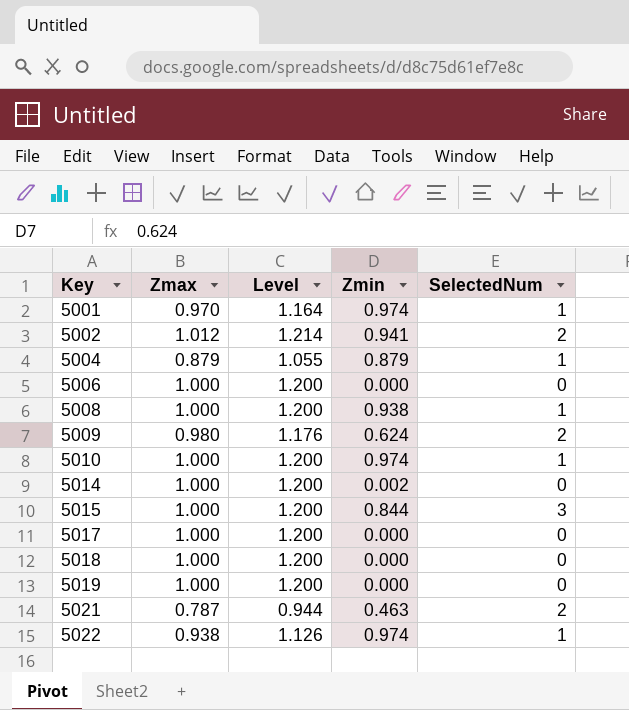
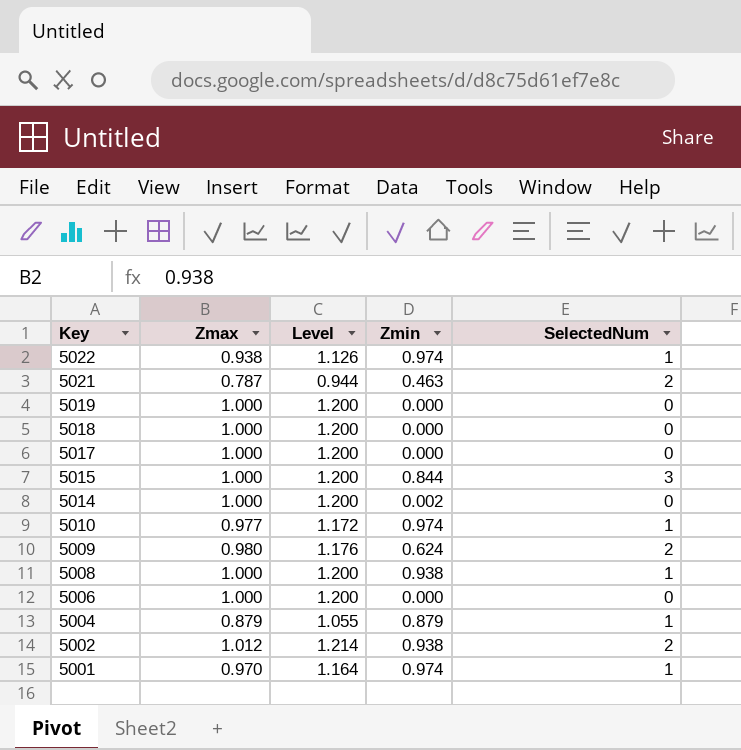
row order: Key ascending -> Key descending
5010 | Zmax: 1.000 -> 0.977
5010 | Level: 1.200 -> 1.172
5002 | Zmin: 0.941 -> 0.938

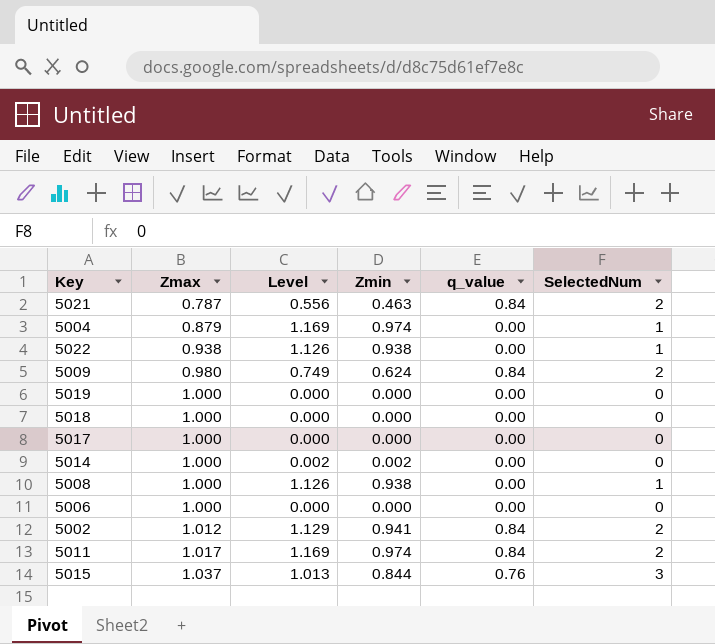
row order: Key descending -> Zmax ascending
column Level | formula: [Zmax] * 1.2 -> [Zmin] * 1.2
column q_value | position: none -> 5
row 5010: 0.977 | 1.172 | 0.974 | 1 -> none
row 5001: 0.970 | 1.164 | 0.974 | 1 -> none
5004 | Zmin: 0.879 -> 0.974
5022 | Zmin: 0.974 -> 0.938
5002 | Zmin: 0.938 -> 0.941
row 5011: none -> 1.017 | 1.169 | 0.974 | 0.84 | 2
5015 | Zmax: 1.000 -> 1.037

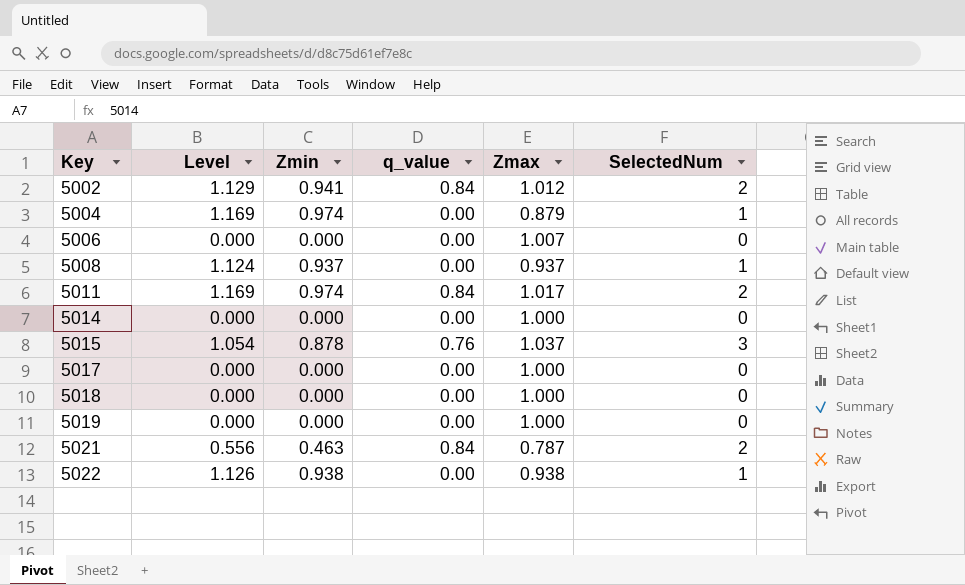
row order: Zmax ascending -> Key ascending
column Zmax | position: 2 -> 5
row 5009: 0.980 | 0.749 | 0.624 | 0.84 | 2 -> none
5006 | Zmax: 1.000 -> 1.007
5008 | Level: 1.126 -> 1.124
5008 | Zmin: 0.938 -> 0.937
5008 | Zmax: 1.000 -> 0.937
5014 | Level: 0.002 -> 0.000
5014 | Zmin: 0.002 -> 0.000
5015 | Level: 1.013 -> 1.054
5015 | Zmin: 0.844 -> 0.878

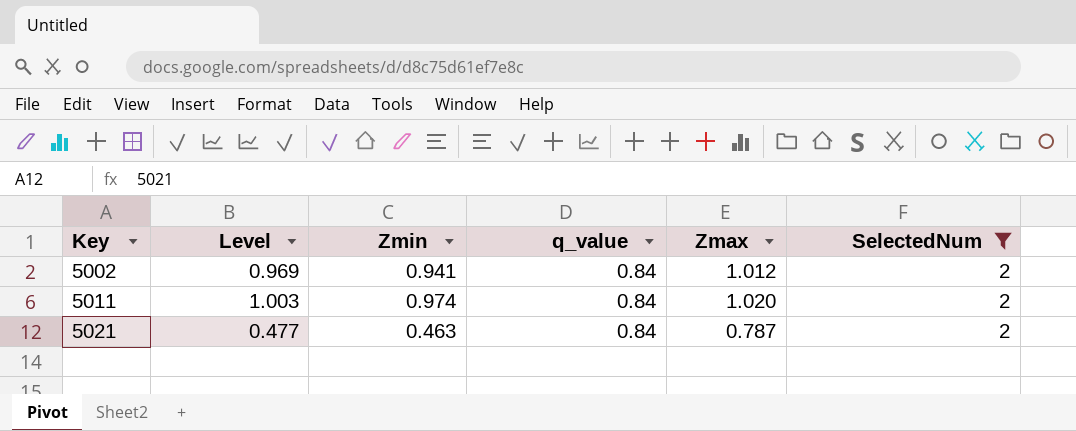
filter: none -> SelectedNum = 2
column Level | formula: [Zmin] * 1.2 -> [Zmin] * 1.03
5011 | Zmax: 1.017 -> 1.020

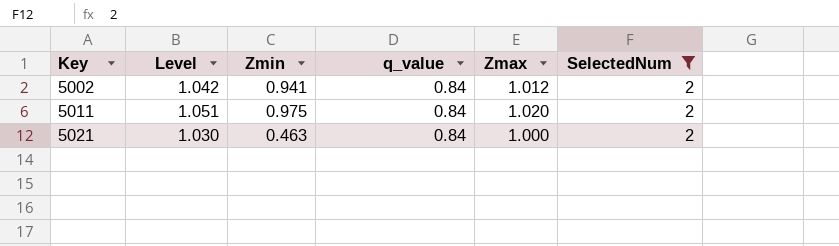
column Level | formula: [Zmin] * 1.03 -> [Zmax] * 1.03
5011 | Zmin: 0.974 -> 0.975
5021 | Zmax: 0.787 -> 1.000

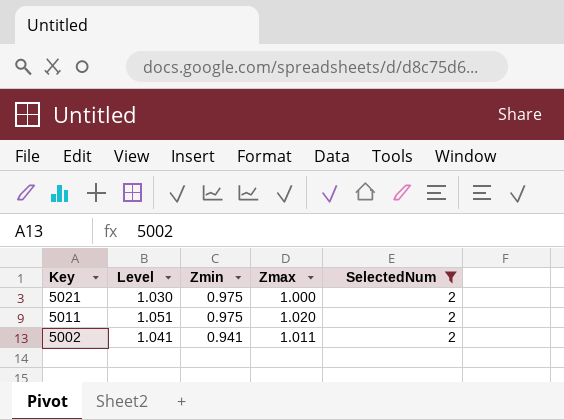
row order: Key ascending -> Key descending
column q_value | position: 4 -> none
5021 | Zmin: 0.463 -> 0.975
5002 | Level: 1.042 -> 1.041
5002 | Zmax: 1.012 -> 1.011

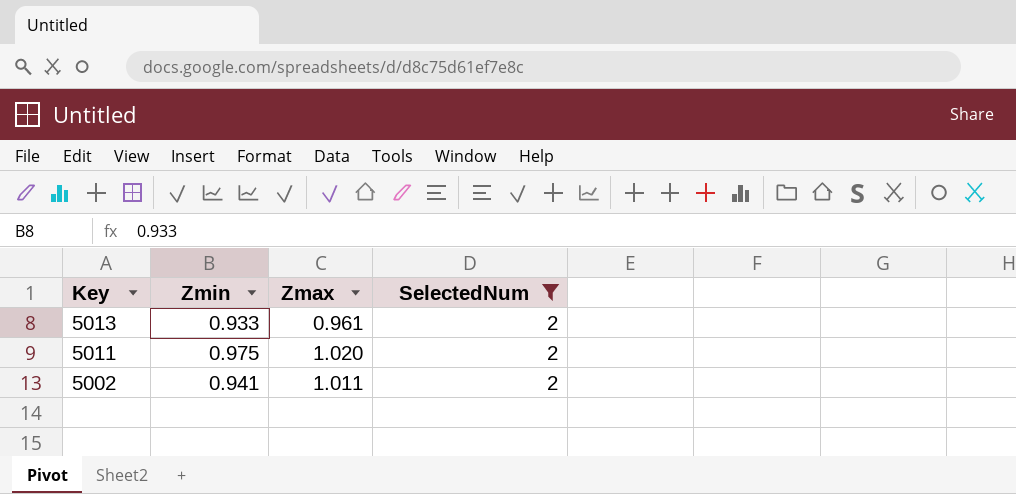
column Level | formula: [Zmax] * 1.03 -> none
row 5021: 1.030 | 0.975 | 1.000 | 2 -> none
row 5013: none -> 0.933 | 0.961 | 2

